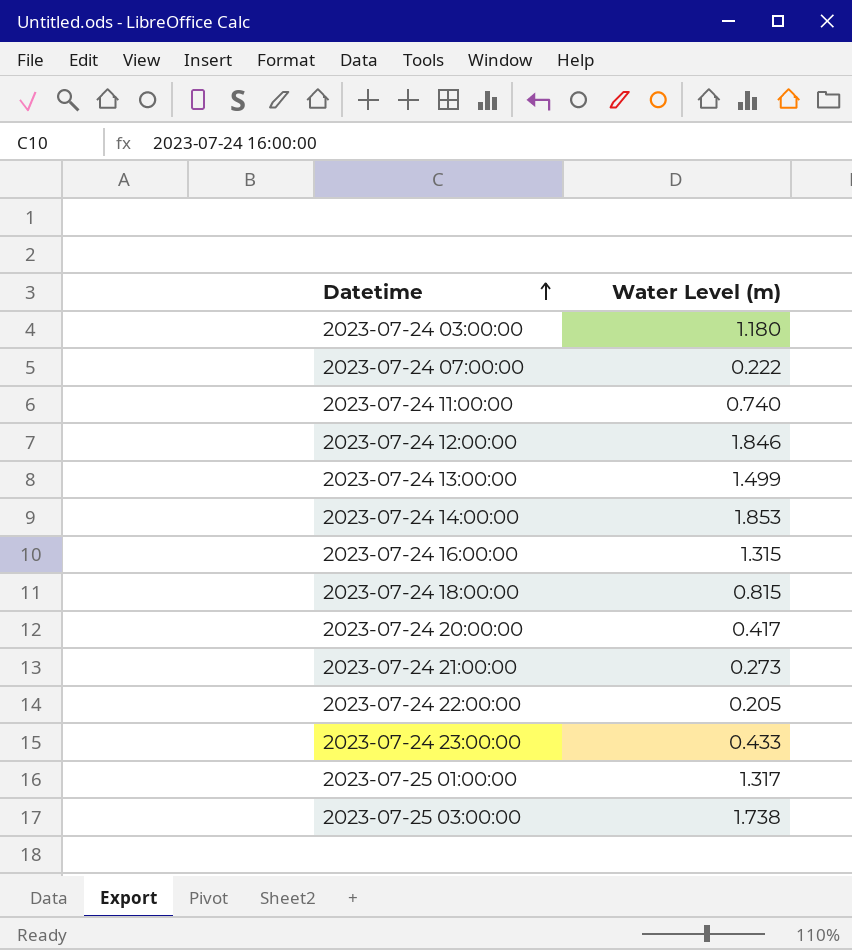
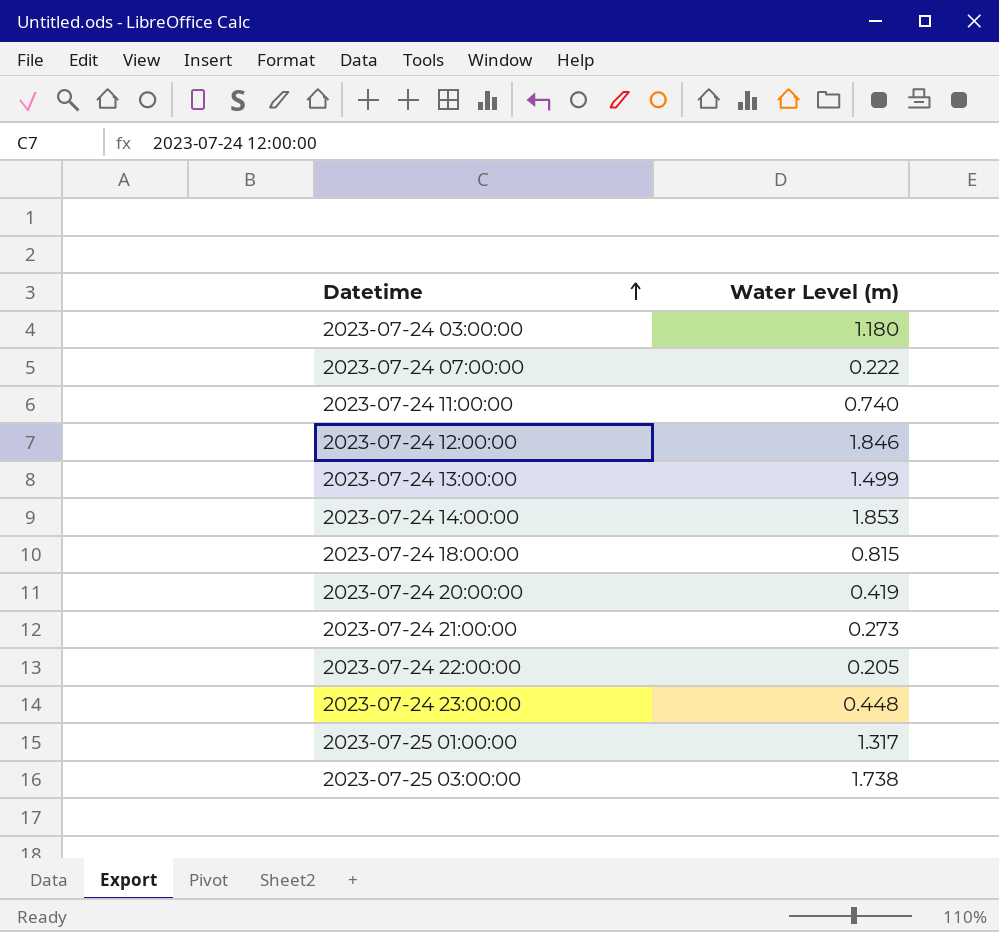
row 2023-07-24 16:00:00: 1.315 -> none
2023-07-24 20:00:00 | Water Level (m): 0.417 -> 0.419
2023-07-24 23:00:00 | Water Level (m): 0.433 -> 0.448

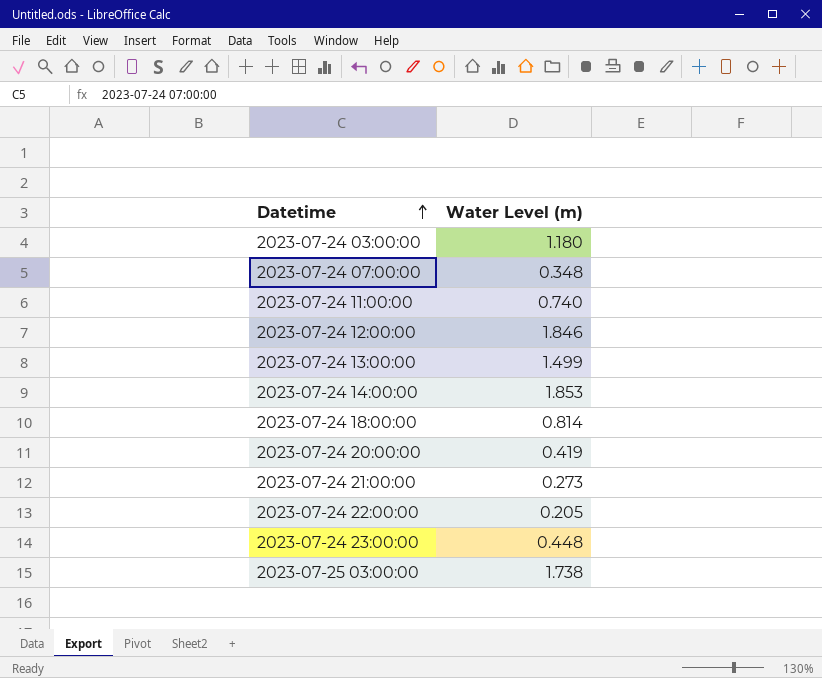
row 2023-07-25 01:00:00: 1.317 -> none
2023-07-24 07:00:00 | Water Level (m): 0.222 -> 0.348
2023-07-24 18:00:00 | Water Level (m): 0.815 -> 0.814

